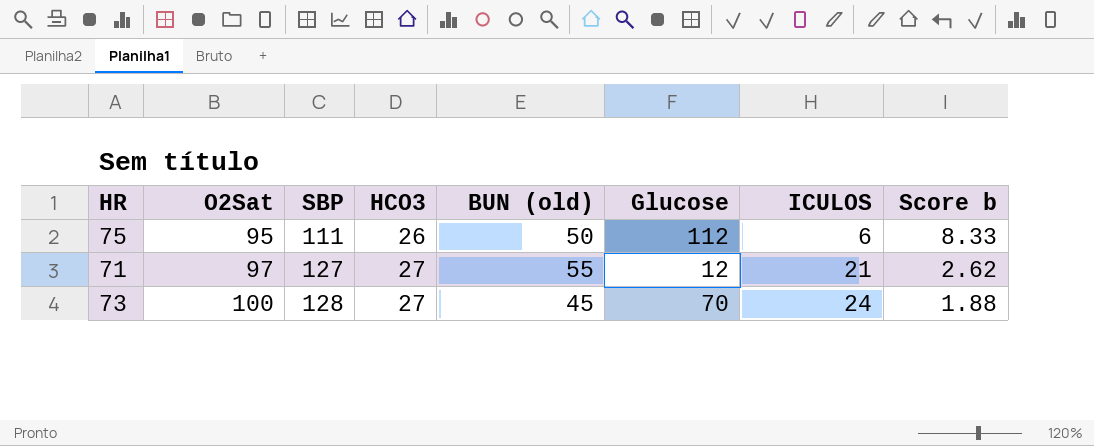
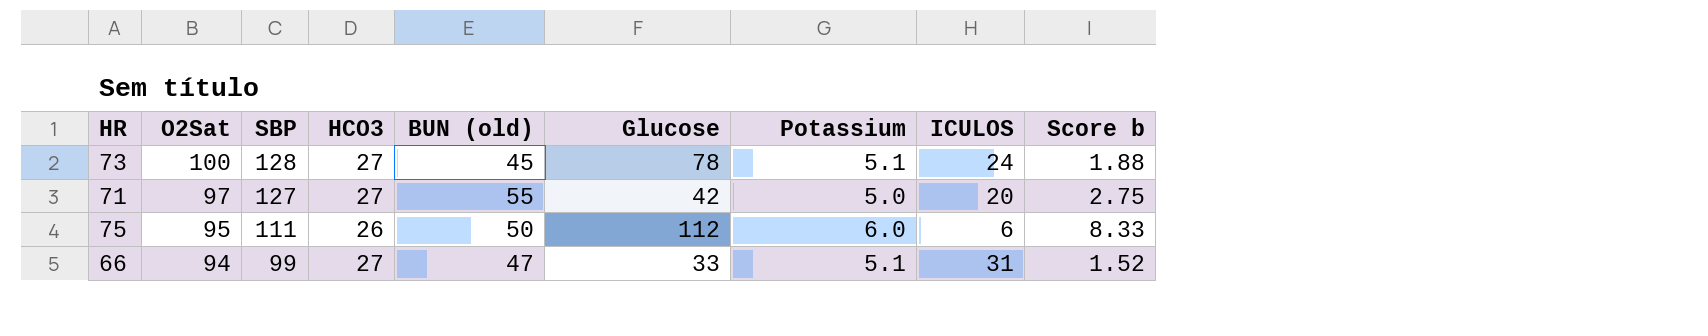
row order: O2Sat ascending -> O2Sat descending
column Potassium | position: none -> 7
73 | Glucose: 70 -> 78
71 | Glucose: 12 -> 42
71 | ICULOS: 21 -> 20
71 | Score b: 2.62 -> 2.75
row 66: none -> 94 | 99 | 27 | 47 | 33 | 5.1 | 31 | 1.52

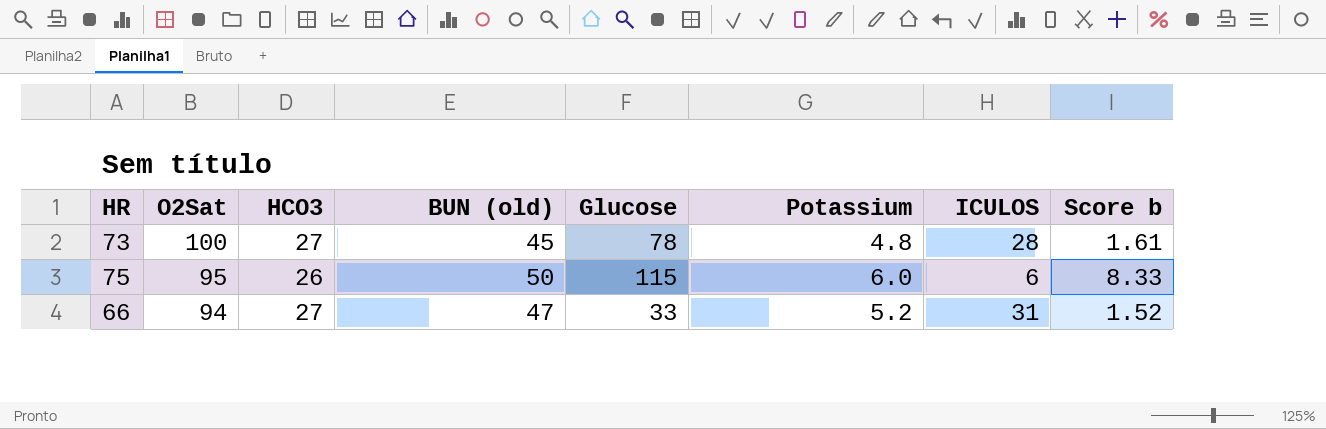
column SBP | position: 3 -> none
row 71: 97 | 127 | 27 | 55 | 42 | 5.0 | 20 | 2.75 -> none
73 | Potassium: 5.1 -> 4.8
73 | ICULOS: 24 -> 28
73 | Score b: 1.88 -> 1.61
75 | Glucose: 112 -> 115
66 | Potassium: 5.1 -> 5.2

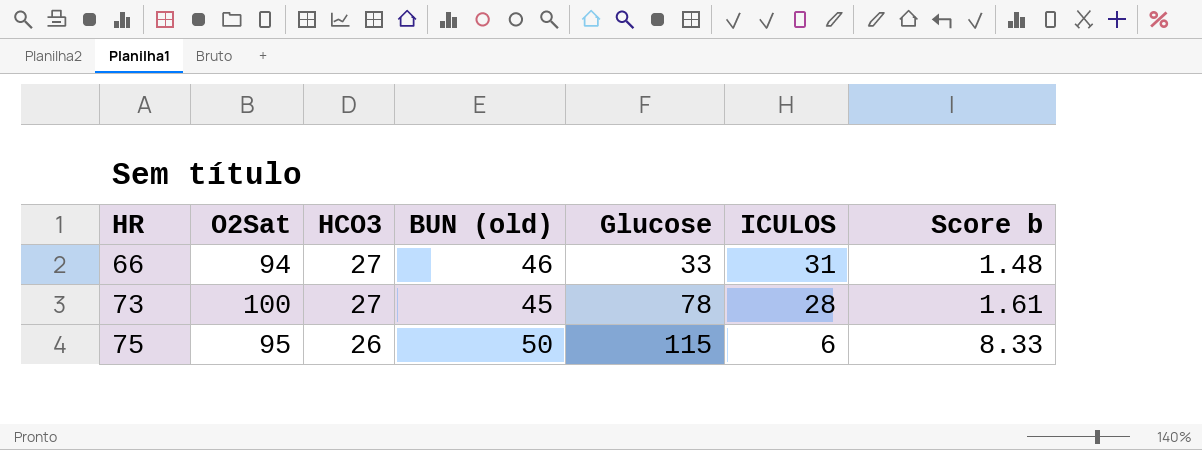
row order: O2Sat descending -> HR ascending
column Potassium | position: 6 -> none
66 | BUN (old): 47 -> 46
66 | Score b: 1.52 -> 1.48

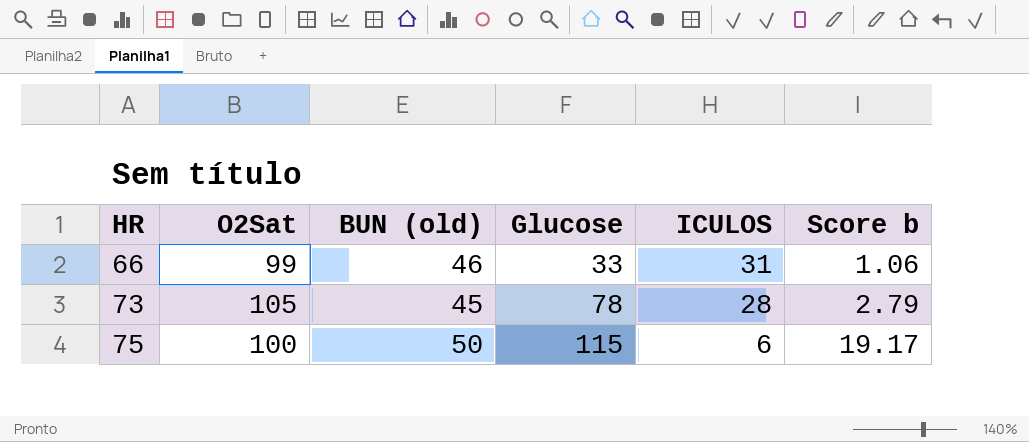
column HCO3 | position: 3 -> none
column Score b | formula: [BUN (old)] / [ICULOS] -> [Glucose] / [ICULOS]
66 | O2Sat: 94 -> 99
73 | O2Sat: 100 -> 105
75 | O2Sat: 95 -> 100

